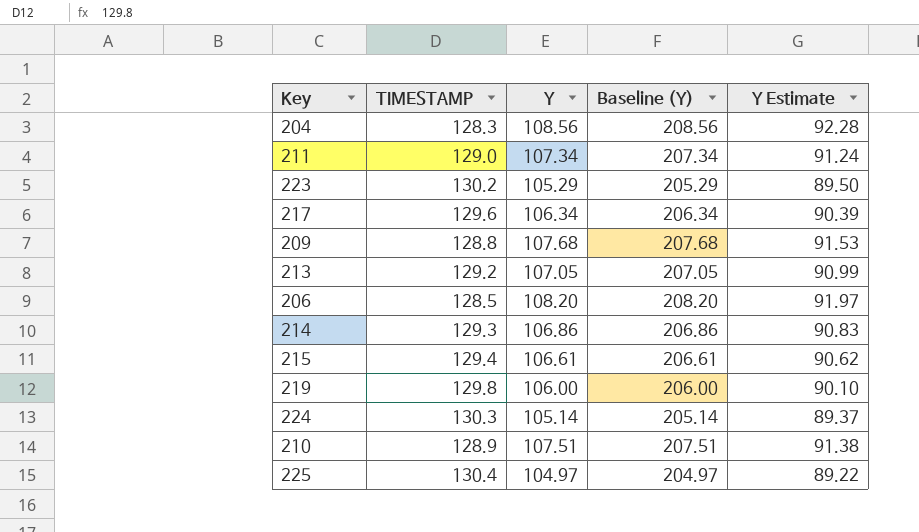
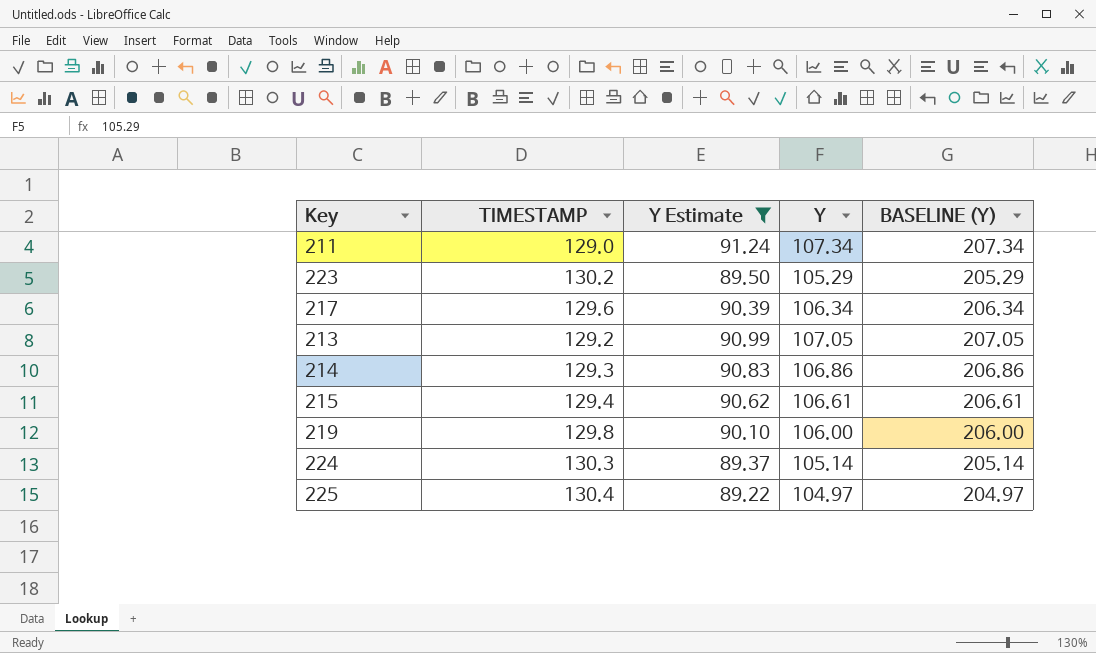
filter: none -> Y Estimate <= 91.24
column Y Estimate | position: 5 -> 3
column name: Baseline (Y) -> BASELINE (Y)

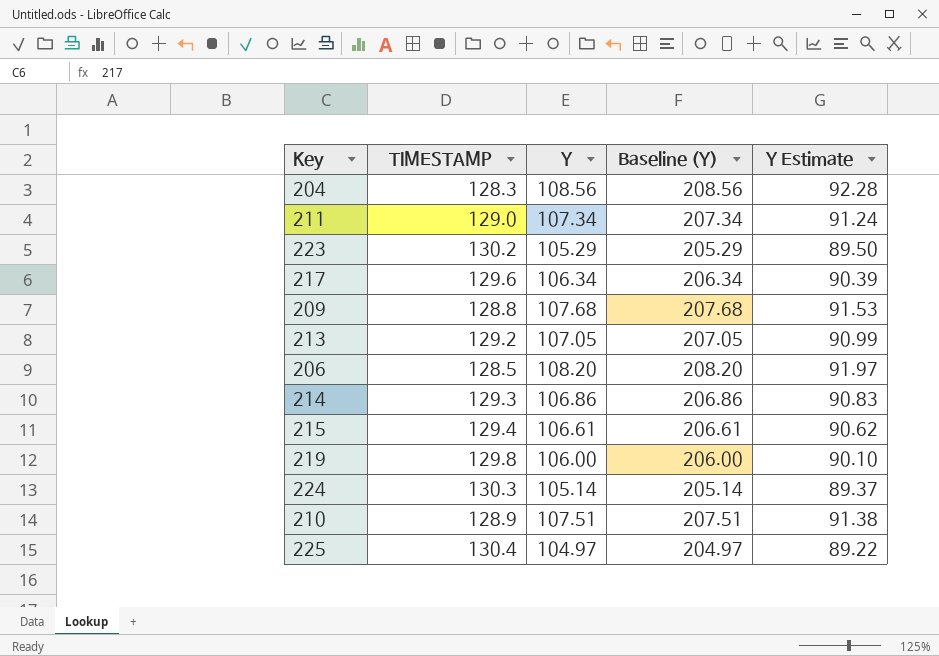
filter: Y Estimate <= 91.24 -> none
column name: BASELINE (Y) -> Baseline (Y)
column Y Estimate | position: 3 -> 5

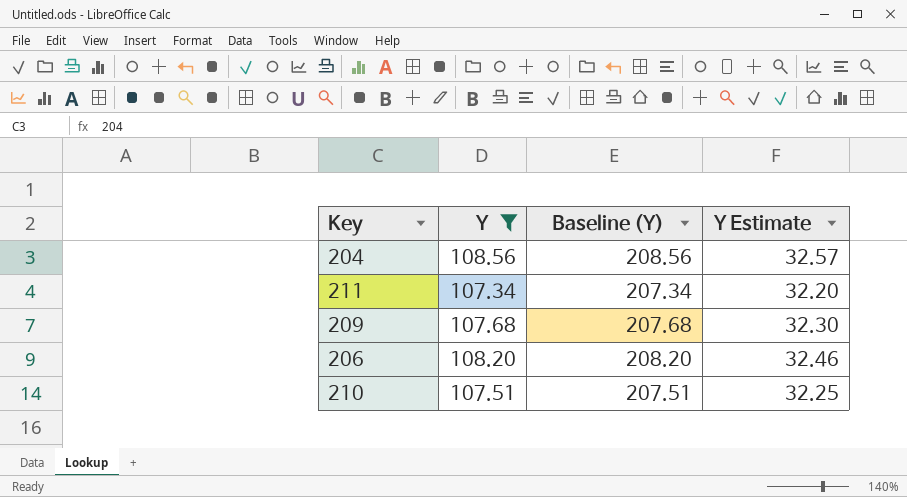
filter: none -> Y >= 107.34
column TIMESTAMP | position: 2 -> none
column Y Estimate | formula: [Y] * 0.85 -> [Y] * 0.3

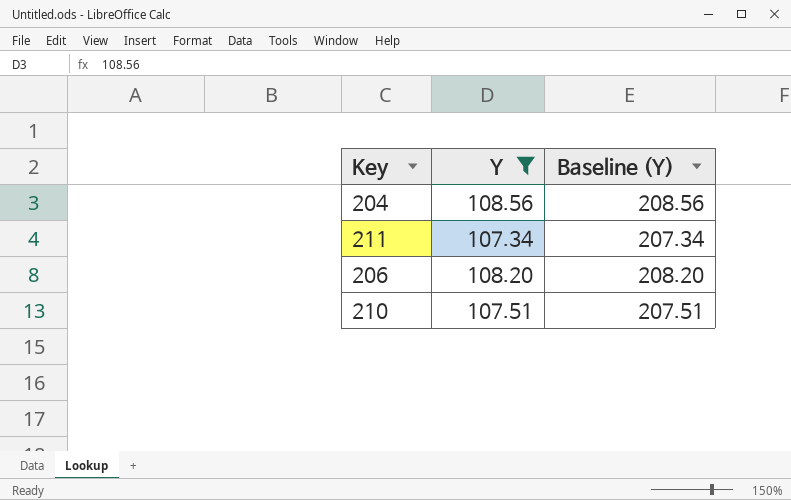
column Y Estimate | formula: [Y] * 0.3 -> none
row 209: 107.68 | 207.68 | 32.30 -> none

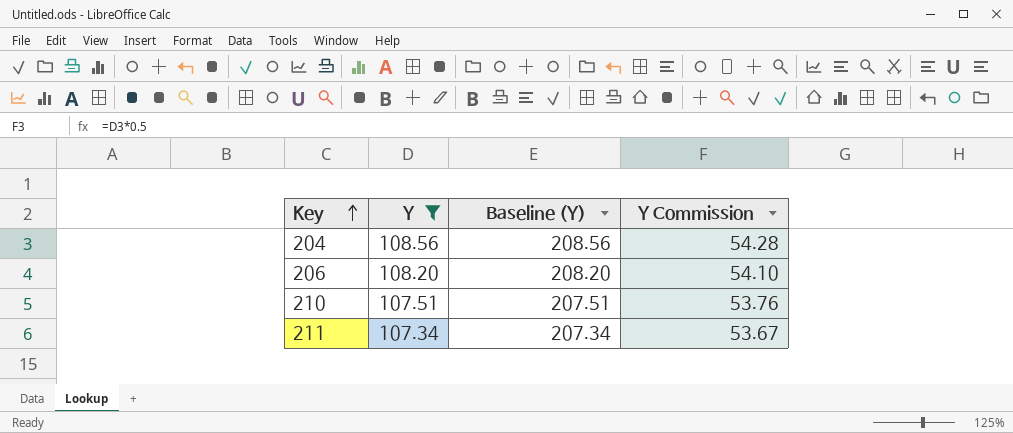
row order: none -> Key ascending
column Y Commission | formula: none -> [Y] * 0.5

